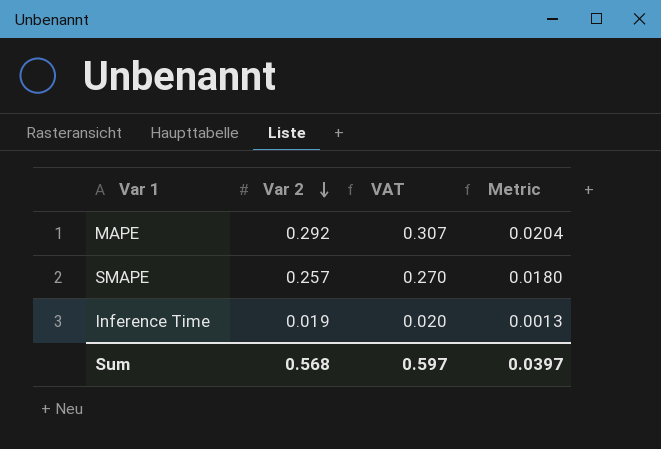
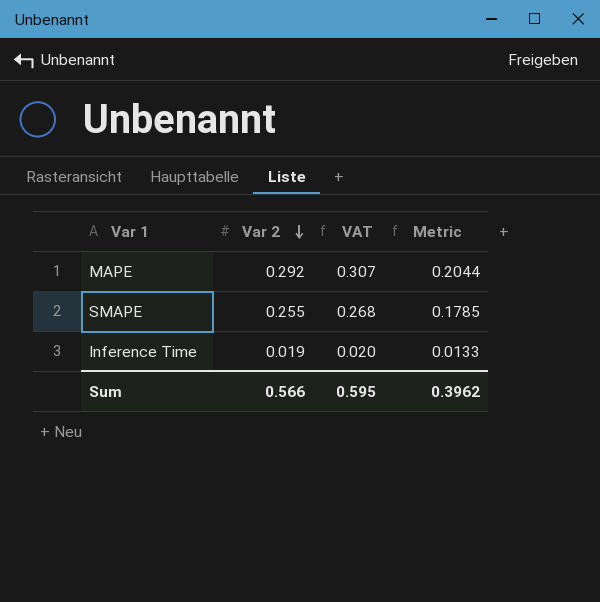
column Metric | formula: [Var 2] * 0.07 -> [Var 2] * 0.7
SMAPE | Var 2: 0.257 -> 0.255
SMAPE | VAT: 0.270 -> 0.268
Sum | Var 2: 0.568 -> 0.566
Sum | VAT: 0.597 -> 0.595
Sum | Metric: 0.0397 -> 0.3962

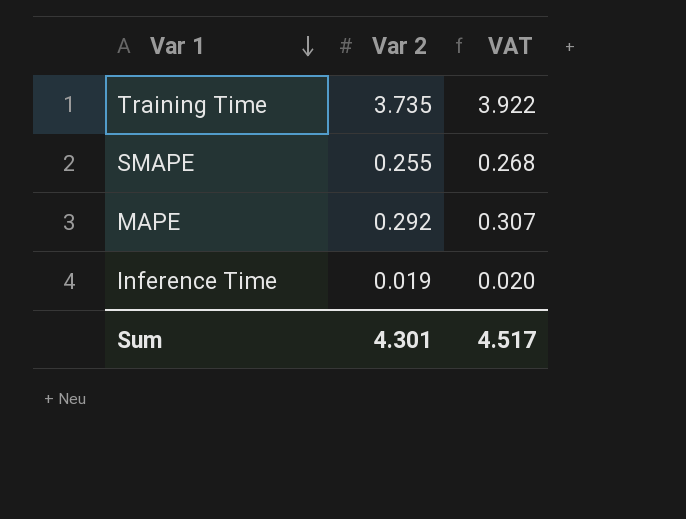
row order: Var 2 descending -> Var 1 descending
column Metric | formula: [Var 2] * 0.7 -> none
row Training Time: none -> 3.735 | 3.922
Sum | Var 2: 0.566 -> 4.301
Sum | VAT: 0.595 -> 4.517

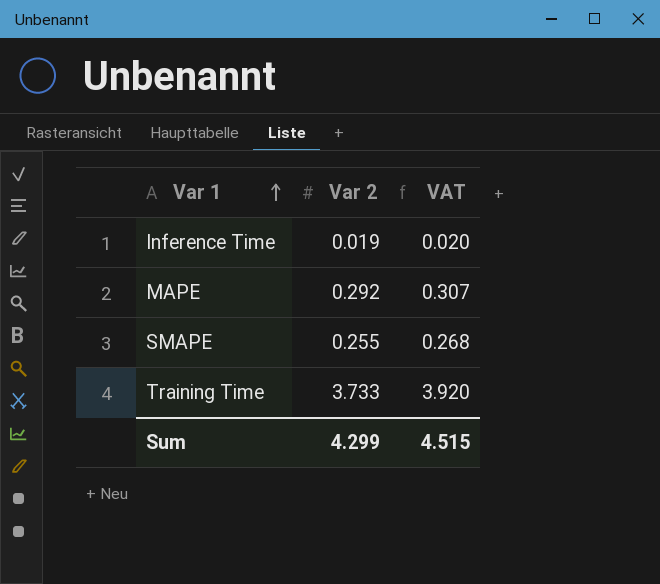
row order: Var 1 descending -> Var 1 ascending
Training Time | Var 2: 3.735 -> 3.733
Training Time | VAT: 3.922 -> 3.920
Sum | Var 2: 4.301 -> 4.299
Sum | VAT: 4.517 -> 4.515

